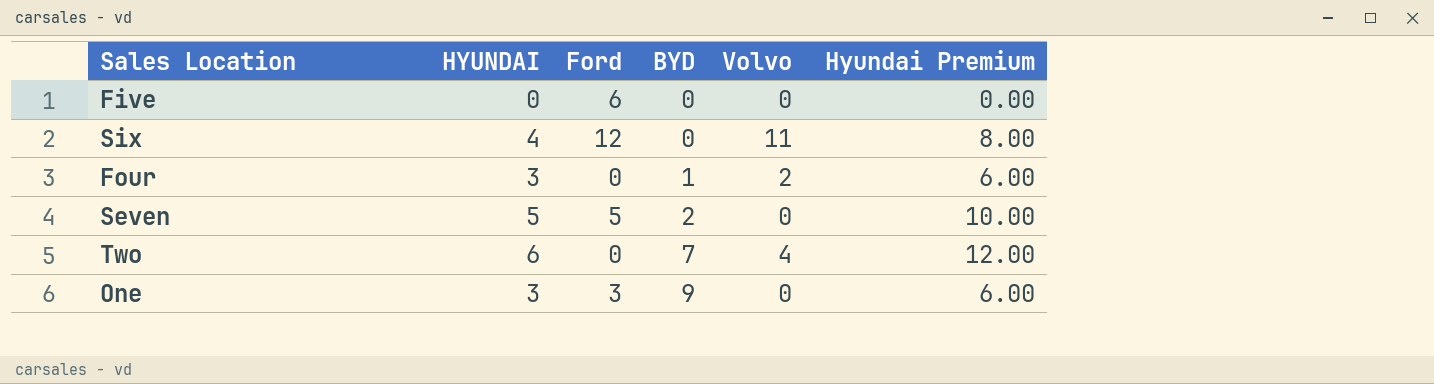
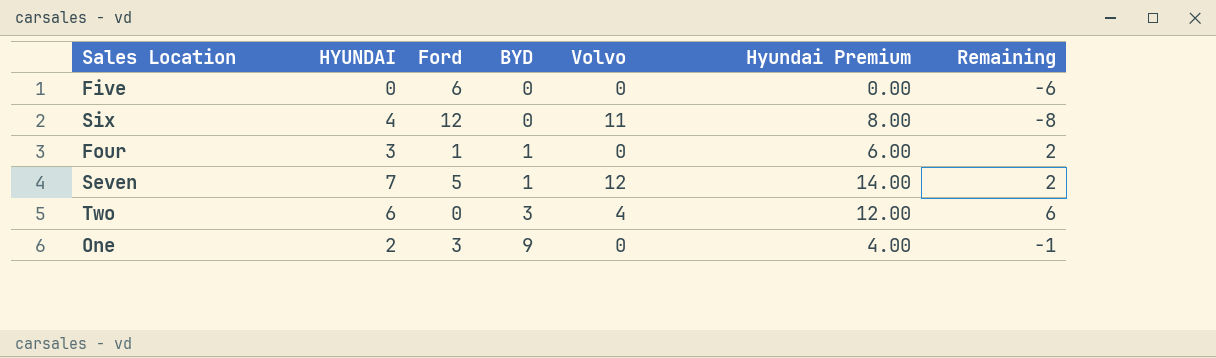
column Remaining | formula: none -> [HYUNDAI] - [Ford]
Four | Ford: 0 -> 1
Four | Volvo: 2 -> 0
Seven | HYUNDAI: 5 -> 7
Seven | BYD: 2 -> 1
Seven | Volvo: 0 -> 12
Seven | Hyundai Premium: 10.00 -> 14.00
Two | BYD: 7 -> 3
One | HYUNDAI: 3 -> 2
One | Hyundai Premium: 6.00 -> 4.00

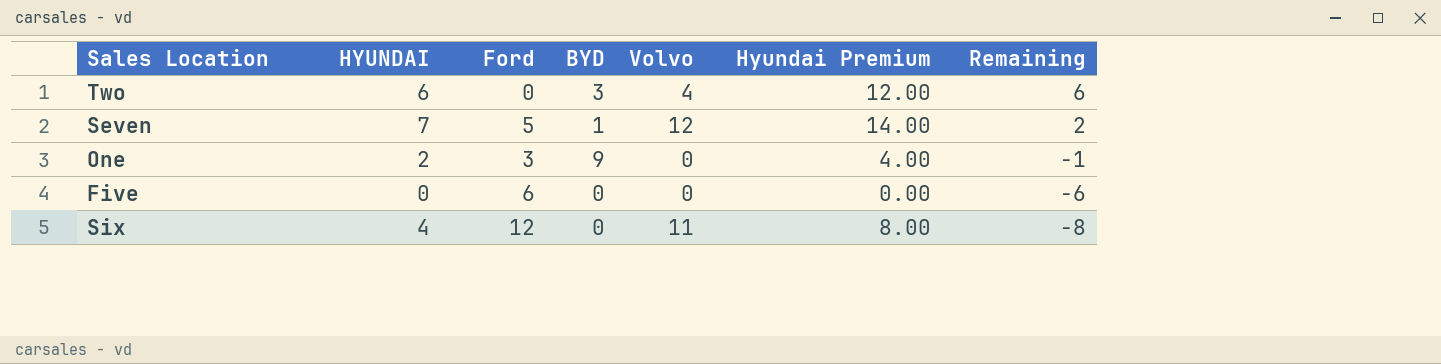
row order: BYD ascending -> Remaining descending
row Four: 3 | 1 | 1 | 0 | 6.00 | 2 -> none

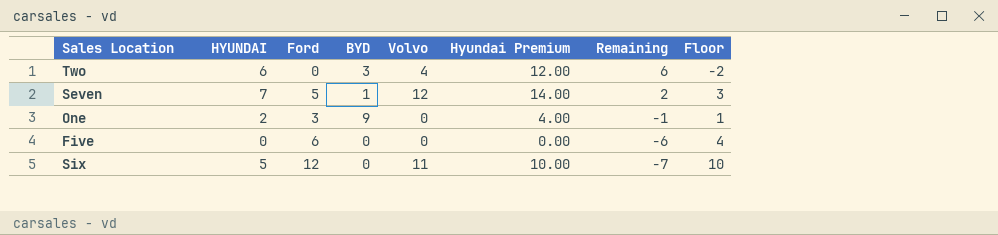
column Floor | formula: none -> [Ford] - 2
Six | HYUNDAI: 4 -> 5
Six | Hyundai Premium: 8.00 -> 10.00
Six | Remaining: -8 -> -7

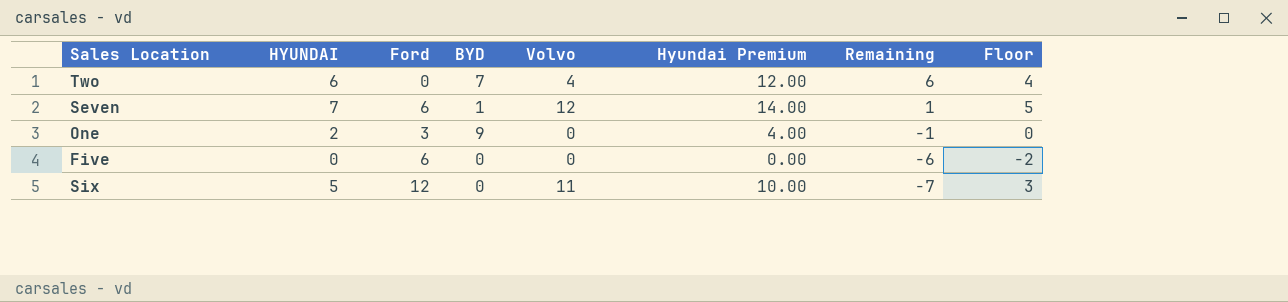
column Floor | formula: [Ford] - 2 -> [HYUNDAI] - 2
Two | BYD: 3 -> 7
Seven | Ford: 5 -> 6
Seven | Remaining: 2 -> 1

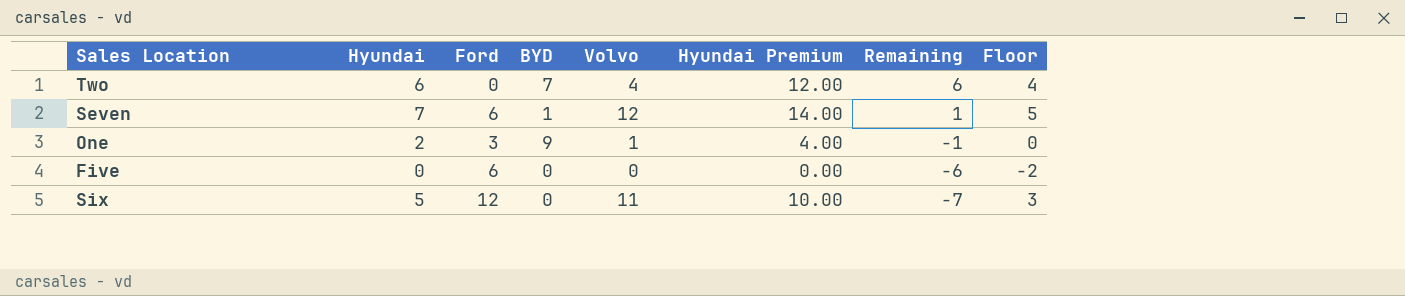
column name: HYUNDAI -> Hyundai
One | Volvo: 0 -> 1

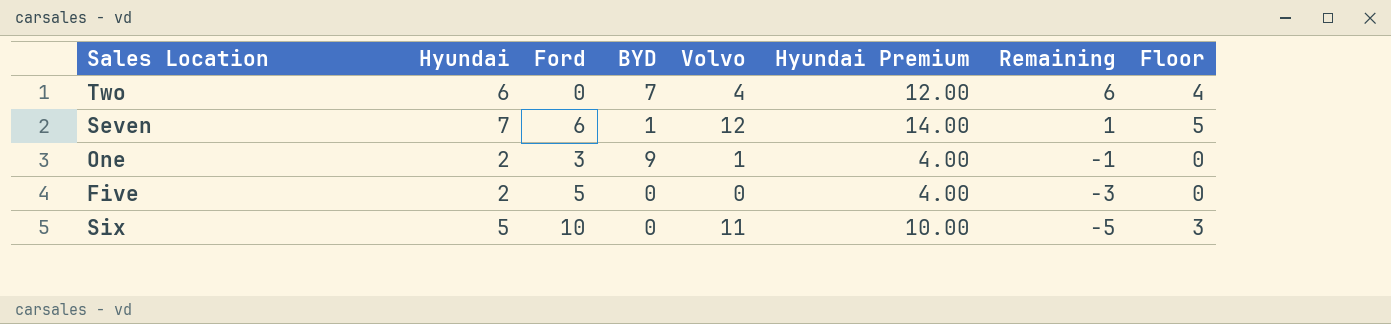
Five | Hyundai: 0 -> 2
Five | Ford: 6 -> 5
Five | Hyundai Premium: 0.00 -> 4.00
Five | Remaining: -6 -> -3
Five | Floor: -2 -> 0
Six | Ford: 12 -> 10
Six | Remaining: -7 -> -5

